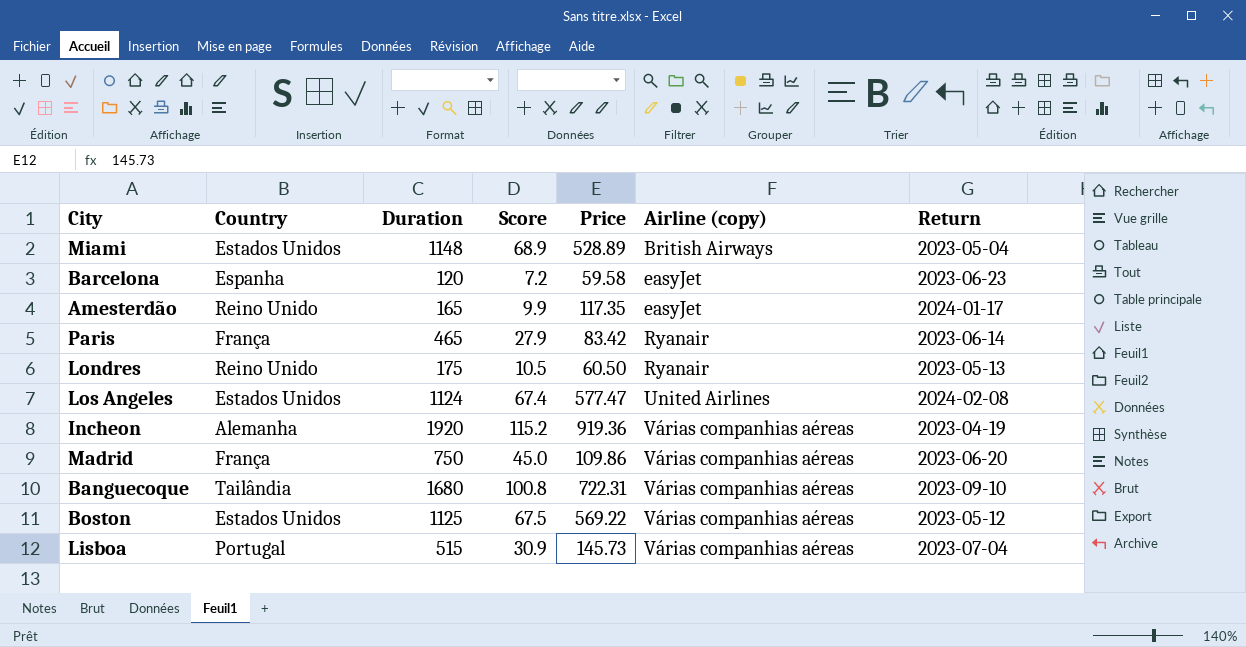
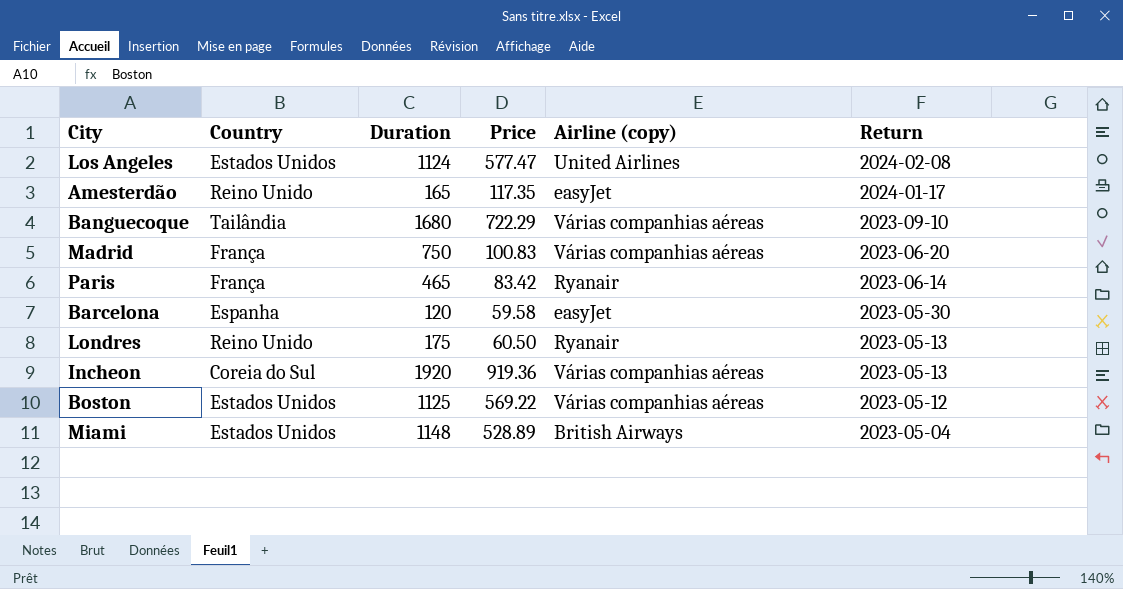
row order: Airline (copy) ascending -> Return descending
column Score | formula: [Duration] * 0.06 -> none
row Lisboa: Portugal | 515 | 30.9 | 145.73 | Várias companhias aéreas | 2023-07-04 -> none
Banguecoque | Price: 722.31 -> 722.29
Madrid | Price: 109.86 -> 100.83
Barcelona | Return: 2023-06-23 -> 2023-05-30
Incheon | Country: Alemanha -> Coreia do Sul
Incheon | Return: 2023-04-19 -> 2023-05-13

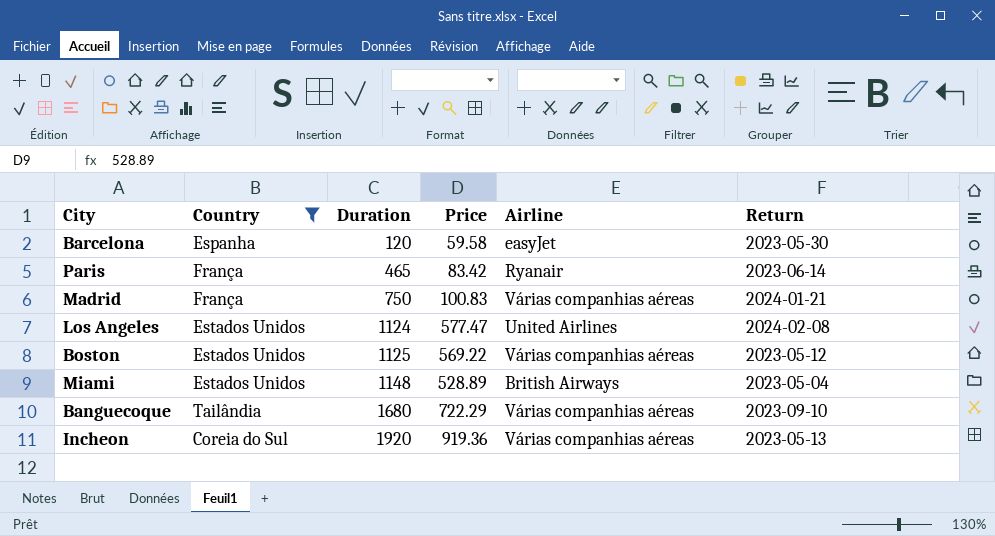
filter: none -> Country != Reino Unido
row order: Return descending -> Duration ascending
column name: Airline (copy) -> Airline
Madrid | Return: 2023-06-20 -> 2024-01-21

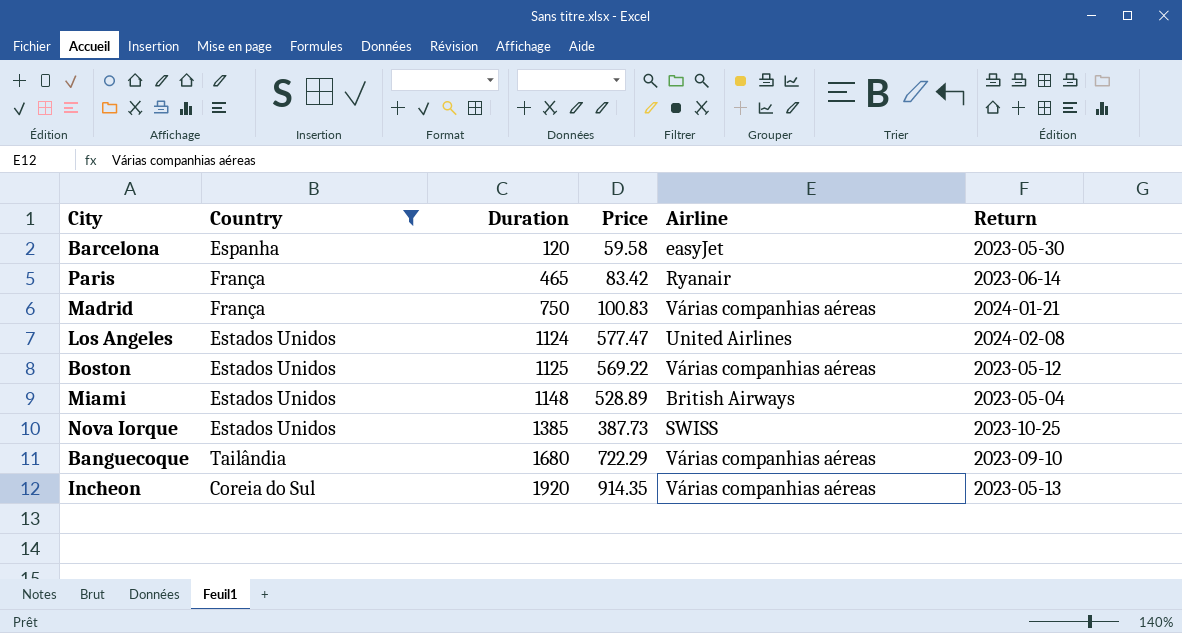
row Nova Iorque: none -> Estados Unidos | 1385 | 387.73 | SWISS | 2023-10-25
Incheon | Price: 919.36 -> 914.35

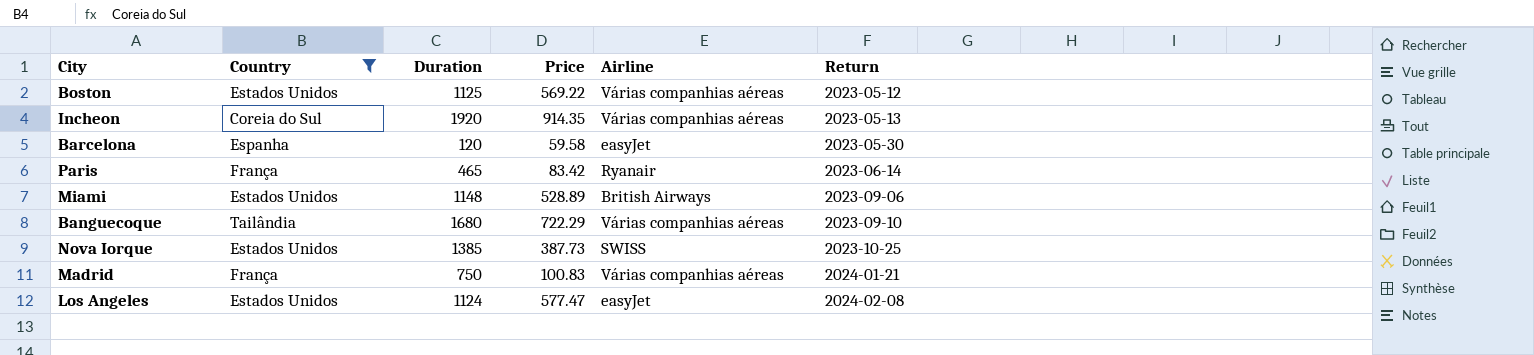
row order: Duration ascending -> Return ascending
Miami | Return: 2023-05-04 -> 2023-09-06
Los Angeles | Airline: United Airlines -> easyJet

